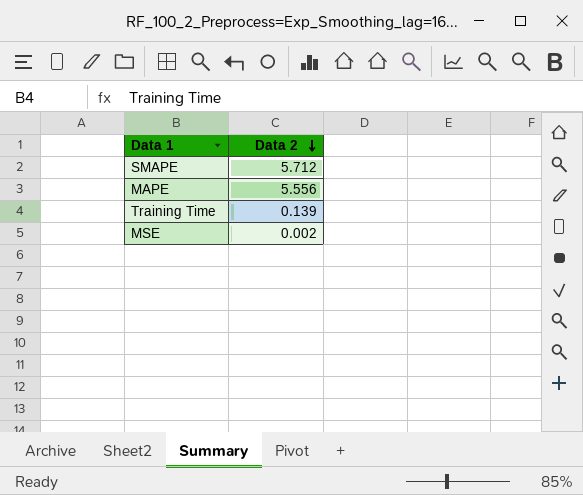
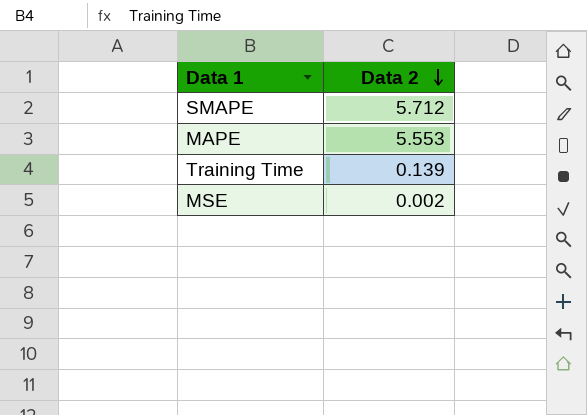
MAPE | Data 2: 5.556 -> 5.553

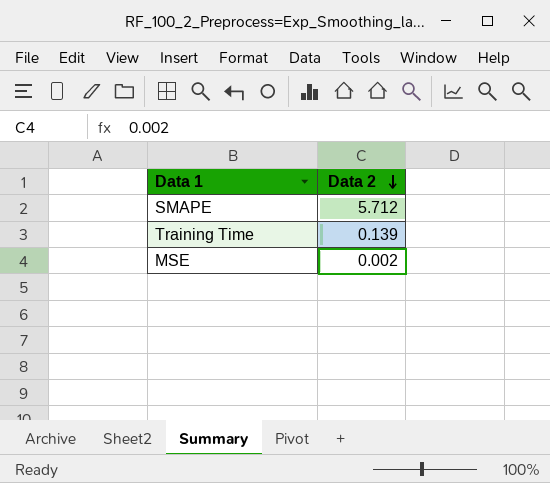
row MAPE: 5.553 -> none

